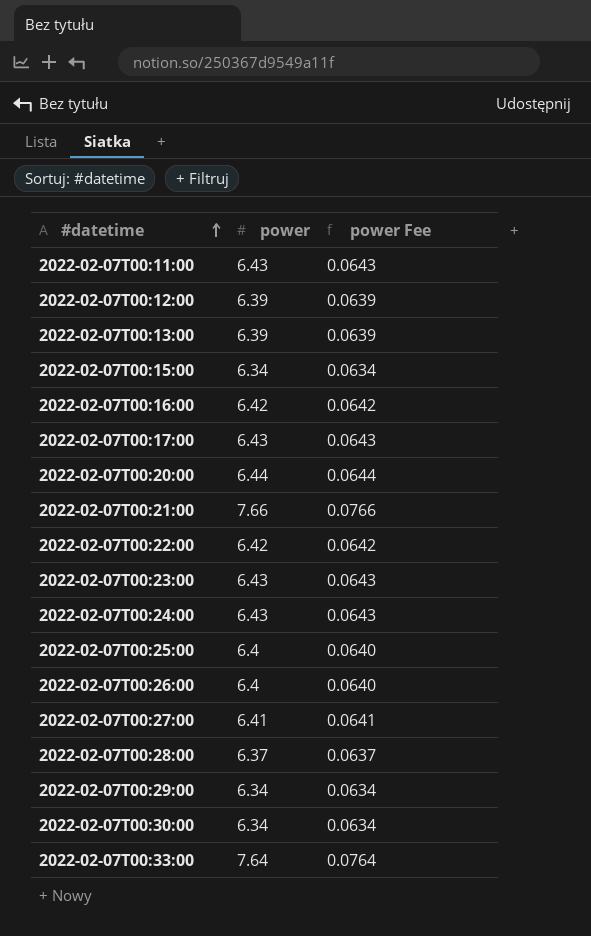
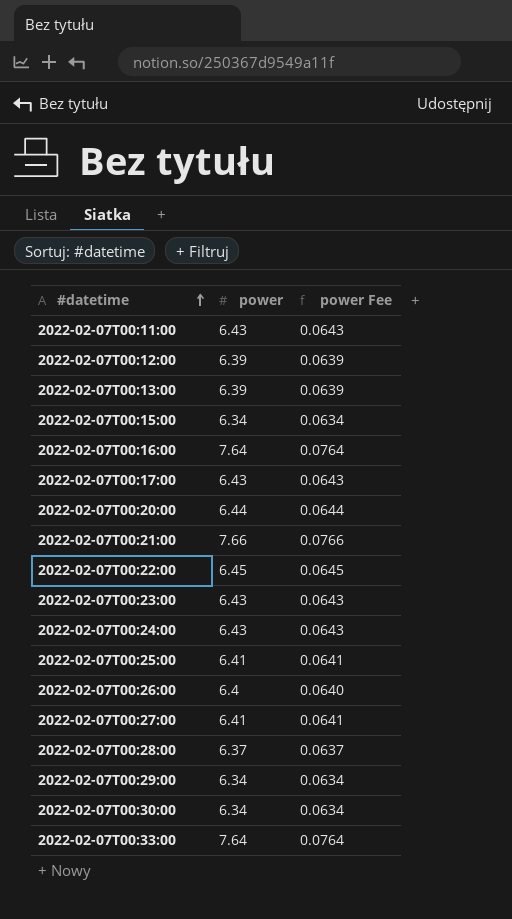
2022-02-07T00:16:00 | power: 6.42 -> 7.64
2022-02-07T00:16:00 | power Fee: 0.0642 -> 0.0764
2022-02-07T00:22:00 | power: 6.42 -> 6.45
2022-02-07T00:22:00 | power Fee: 0.0642 -> 0.0645
2022-02-07T00:25:00 | power: 6.4 -> 6.41
2022-02-07T00:25:00 | power Fee: 0.0640 -> 0.0641

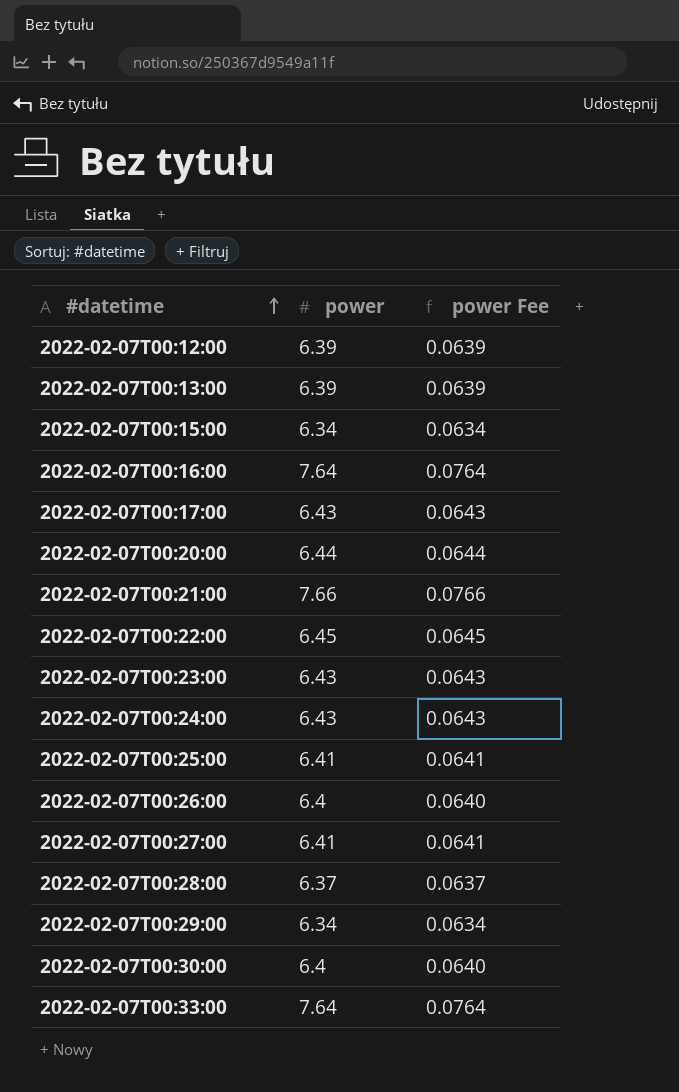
row 2022-02-07T00:11:00: 6.43 | 0.0643 -> none
2022-02-07T00:30:00 | power: 6.34 -> 6.4
2022-02-07T00:30:00 | power Fee: 0.0634 -> 0.0640

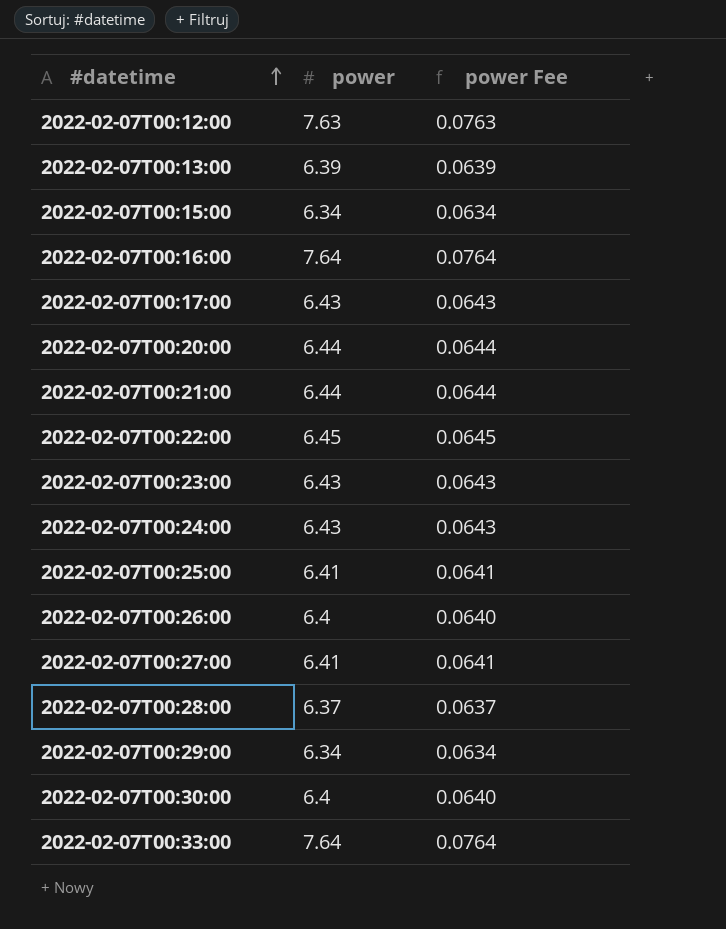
2022-02-07T00:12:00 | power: 6.39 -> 7.63
2022-02-07T00:12:00 | power Fee: 0.0639 -> 0.0763
2022-02-07T00:21:00 | power: 7.66 -> 6.44
2022-02-07T00:21:00 | power Fee: 0.0766 -> 0.0644

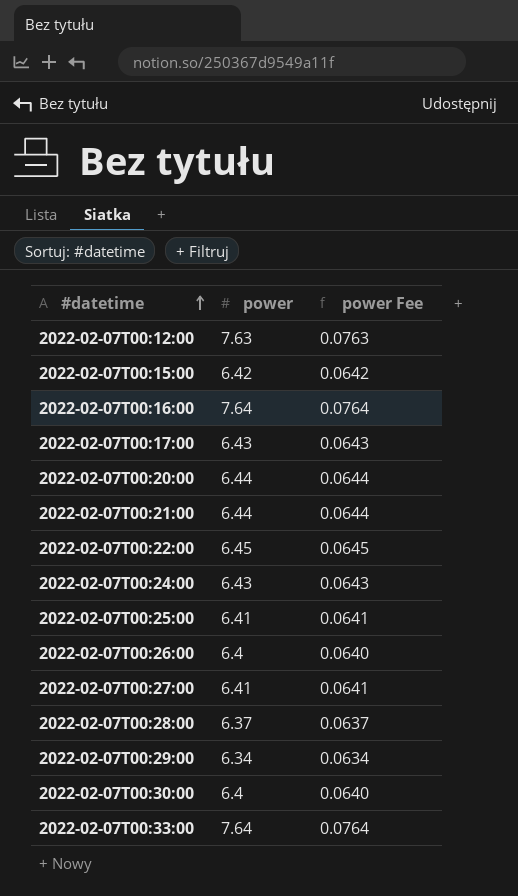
row 2022-02-07T00:13:00: 6.39 | 0.0639 -> none
row 2022-02-07T00:23:00: 6.43 | 0.0643 -> none
2022-02-07T00:15:00 | power: 6.34 -> 6.42
2022-02-07T00:15:00 | power Fee: 0.0634 -> 0.0642

